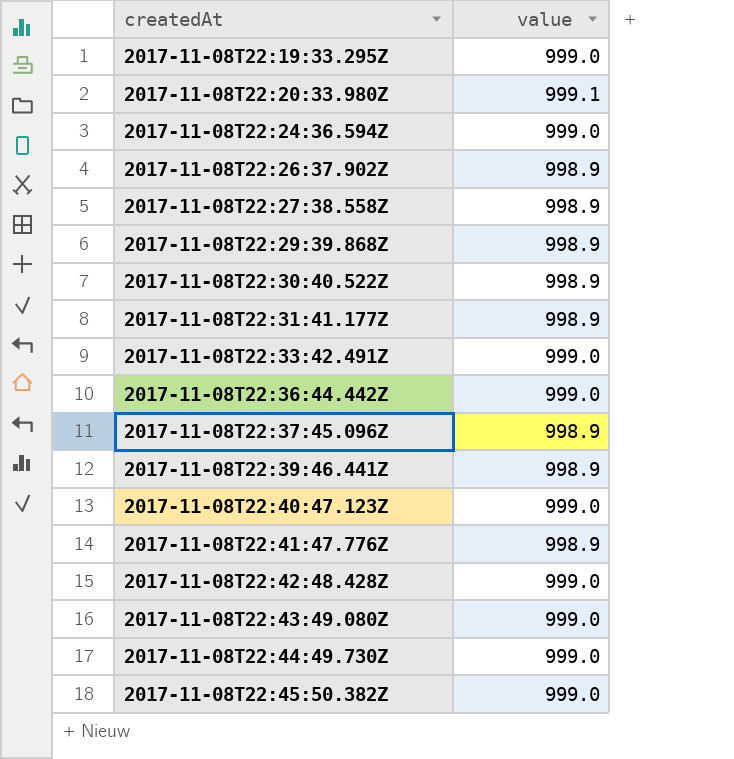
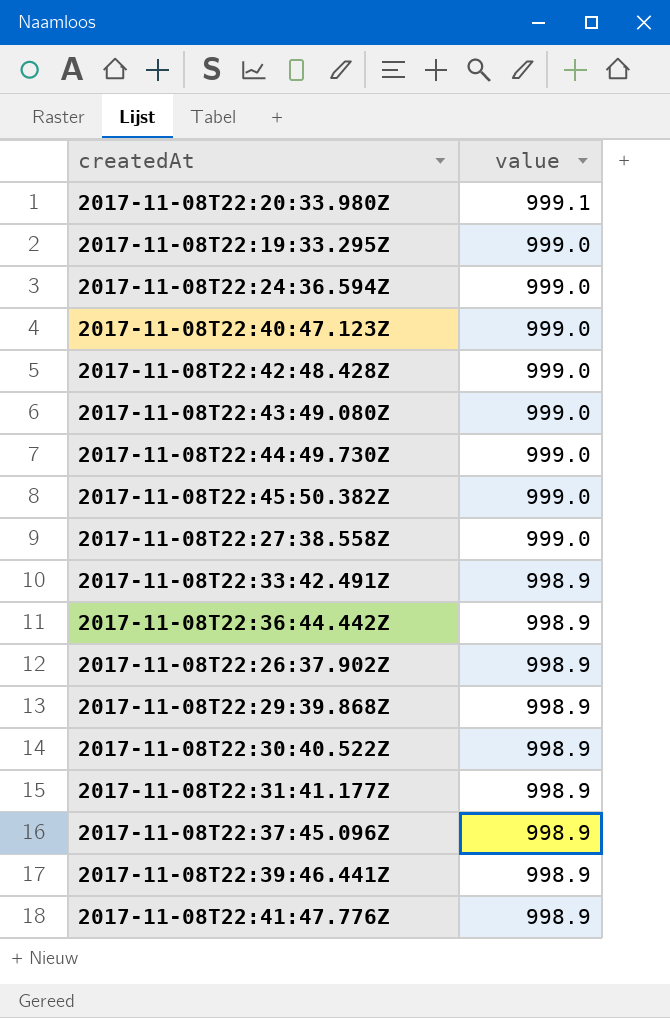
row order: createdAt ascending -> value descending
2017-11-08T22:27:38.558Z | value: 998.9 -> 999.0
2017-11-08T22:33:42.491Z | value: 999.0 -> 998.9
2017-11-08T22:36:44.442Z | value: 999.0 -> 998.9

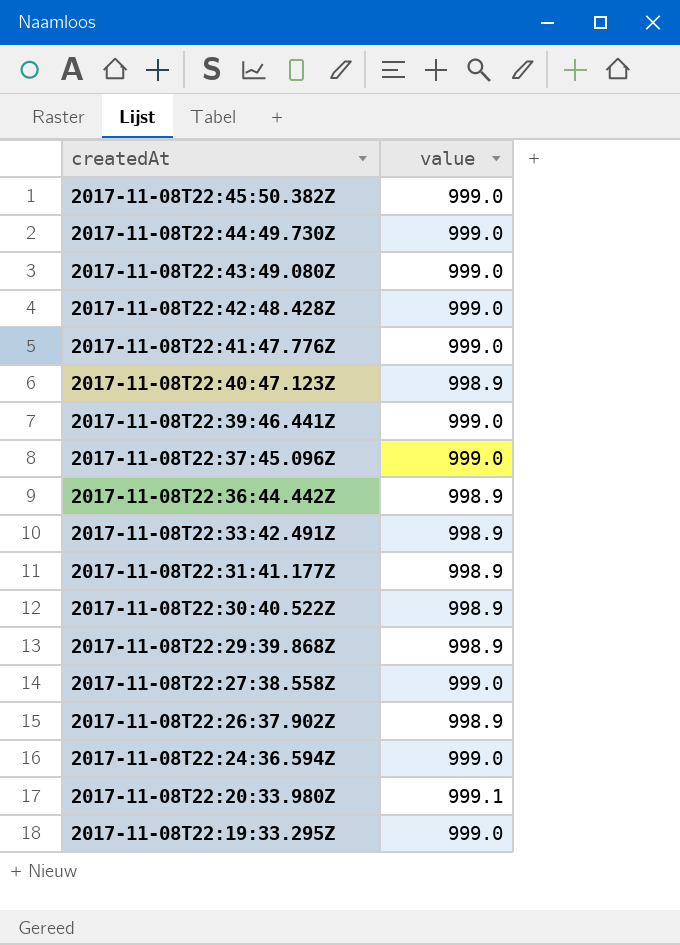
row order: value descending -> createdAt descending
2017-11-08T22:41:47.776Z | value: 998.9 -> 999.0
2017-11-08T22:40:47.123Z | value: 999.0 -> 998.9
2017-11-08T22:39:46.441Z | value: 998.9 -> 999.0
2017-11-08T22:37:45.096Z | value: 998.9 -> 999.0

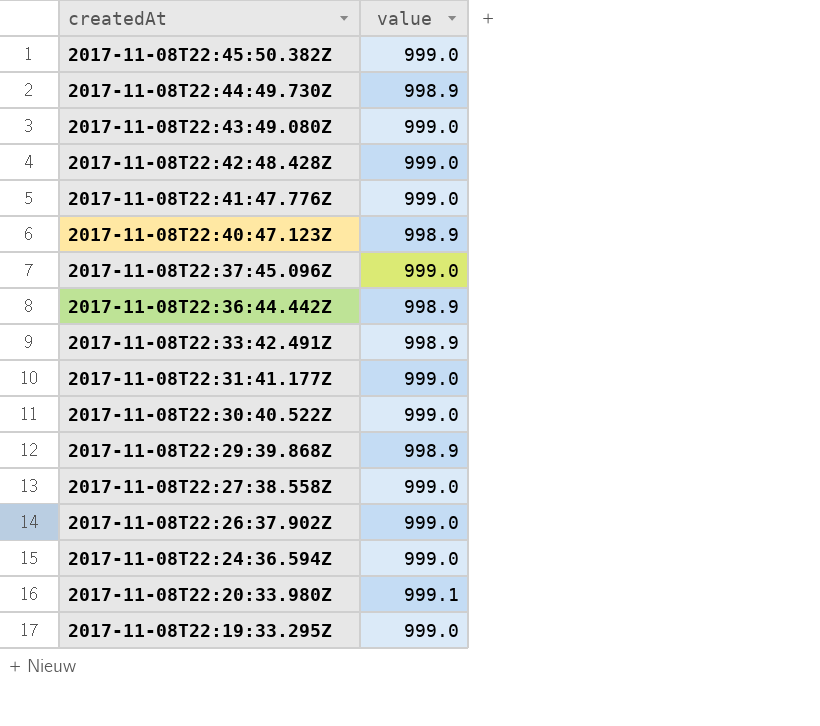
row 2017-11-08T22:39:46.441Z: 999.0 -> none
2017-11-08T22:44:49.730Z | value: 999.0 -> 998.9
2017-11-08T22:31:41.177Z | value: 998.9 -> 999.0
2017-11-08T22:30:40.522Z | value: 998.9 -> 999.0
2017-11-08T22:26:37.902Z | value: 998.9 -> 999.0

